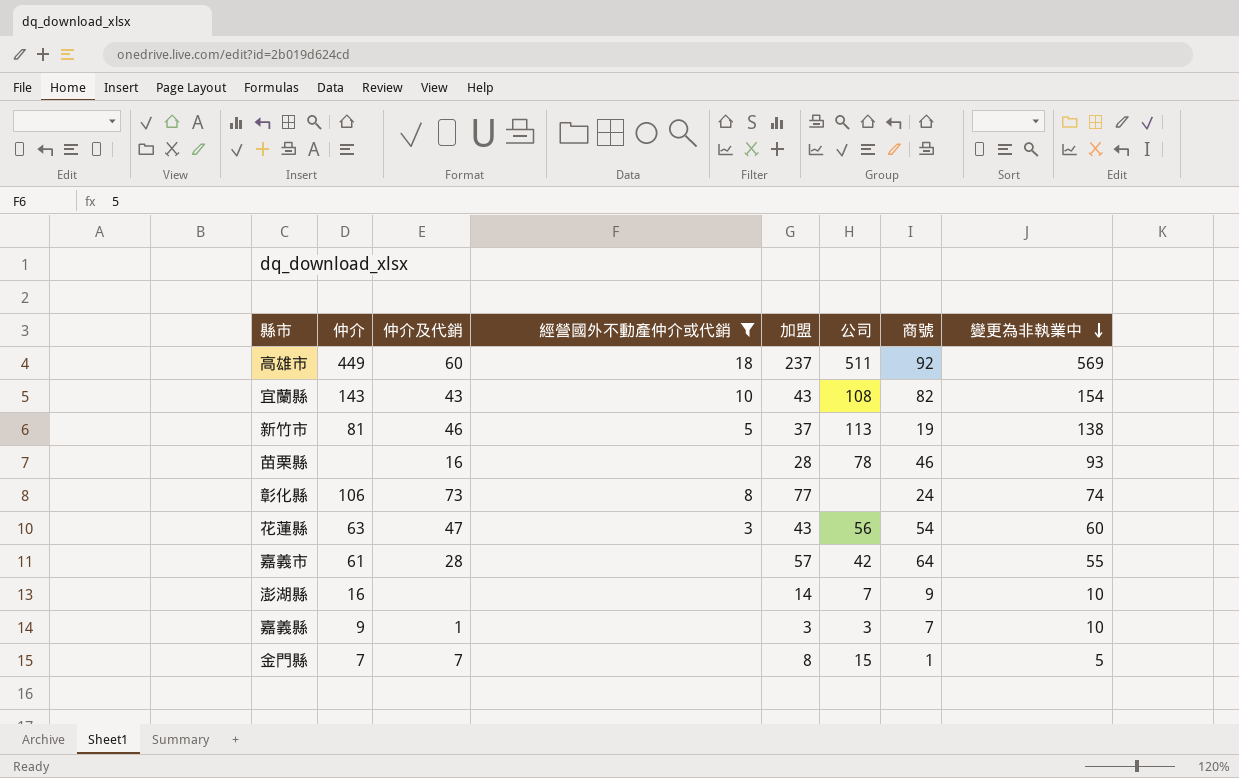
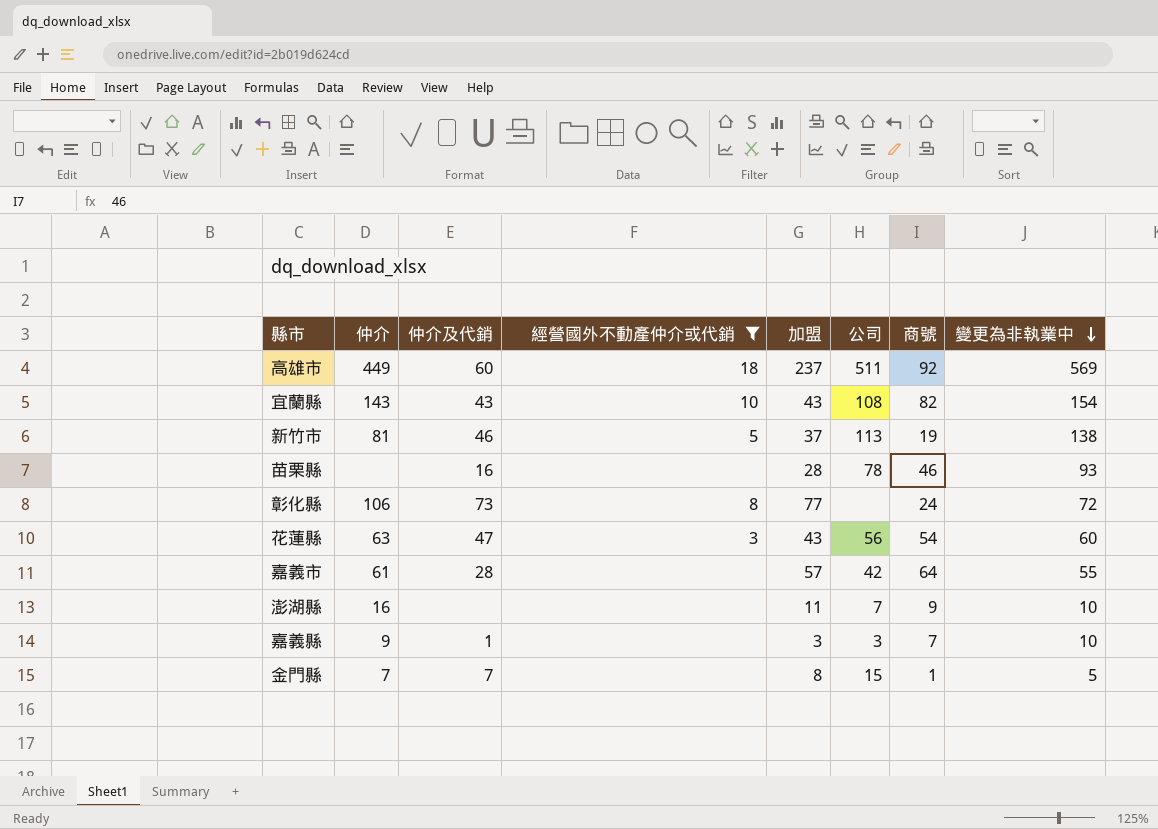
彰化縣 | 變更為非執業中: 74 -> 72
澎湖縣 | 加盟: 14 -> 11

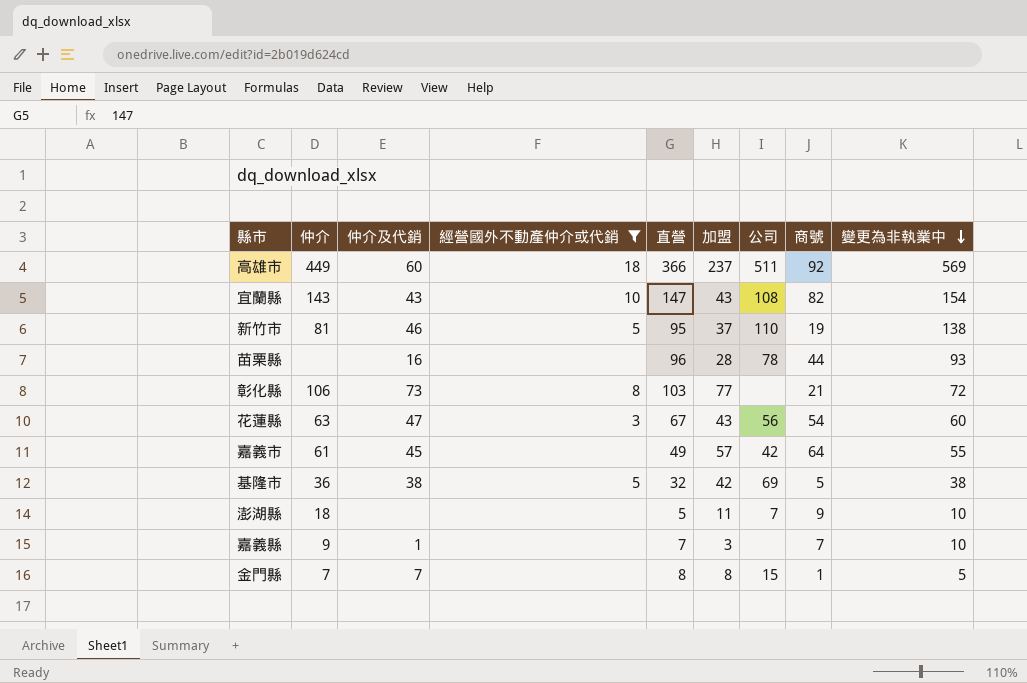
column 直營 | position: none -> 5
新竹市 | 公司: 113 -> 110
苗栗縣 | 商號: 46 -> 44
彰化縣 | 商號: 24 -> 21
嘉義市 | 仲介及代銷: 28 -> 45
row 基隆市: none -> 36 | 38 | 5 | 32 | 42 | 69 | 5 | 38
澎湖縣 | 仲介: 16 -> 18
嘉義縣 | 公司: 3 -> none

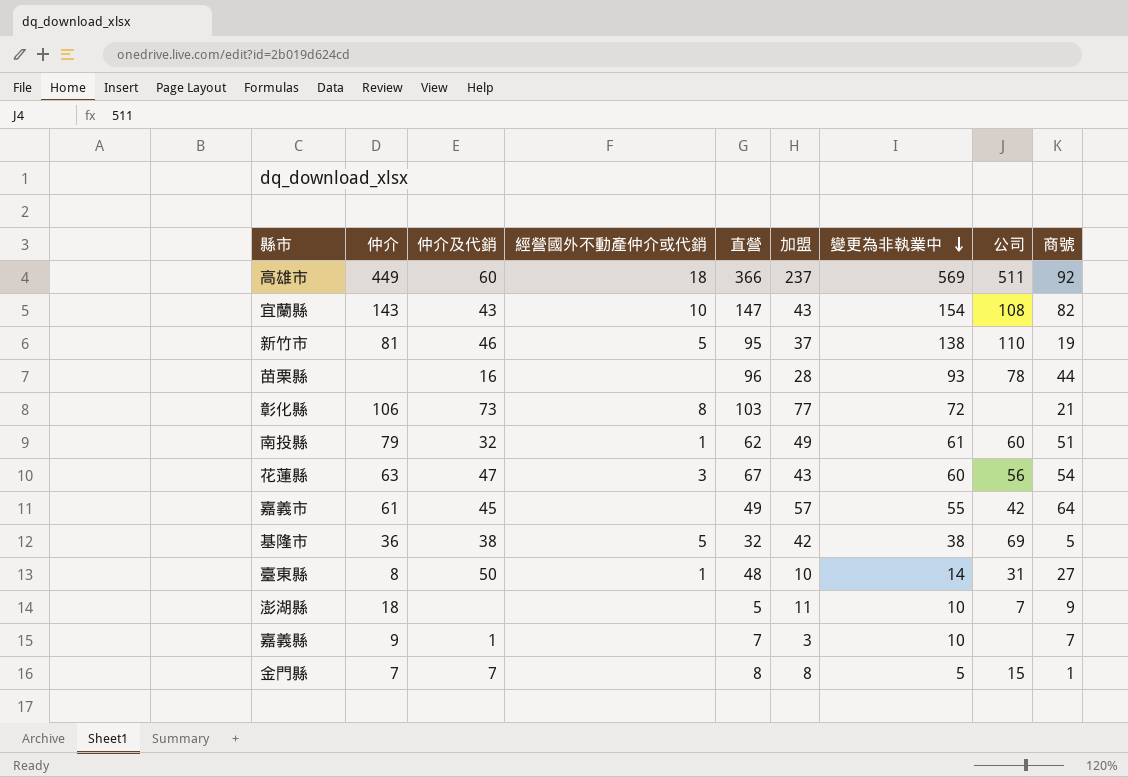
filter: 經營國外不動產仲介或代銷 != 1 -> none
column 變更為非執業中 | position: 9 -> 7

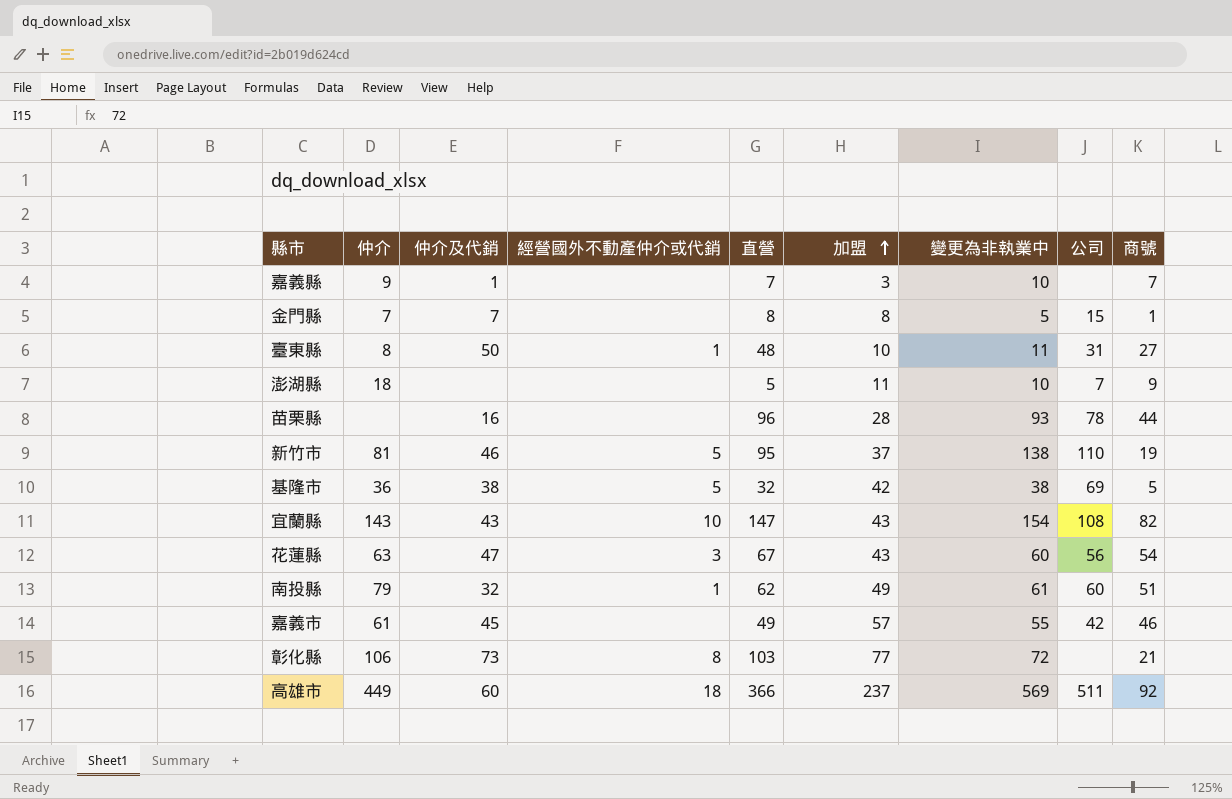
row order: 變更為非執業中 descending -> 加盟 ascending
臺東縣 | 變更為非執業中: 14 -> 11
嘉義市 | 商號: 64 -> 46

